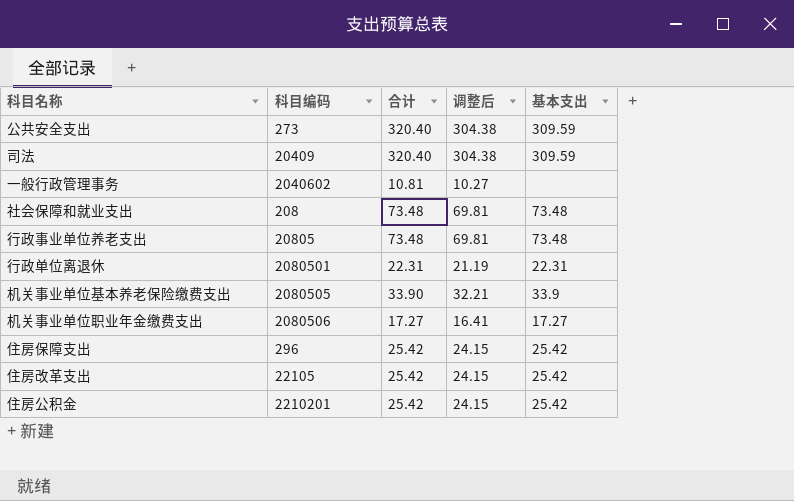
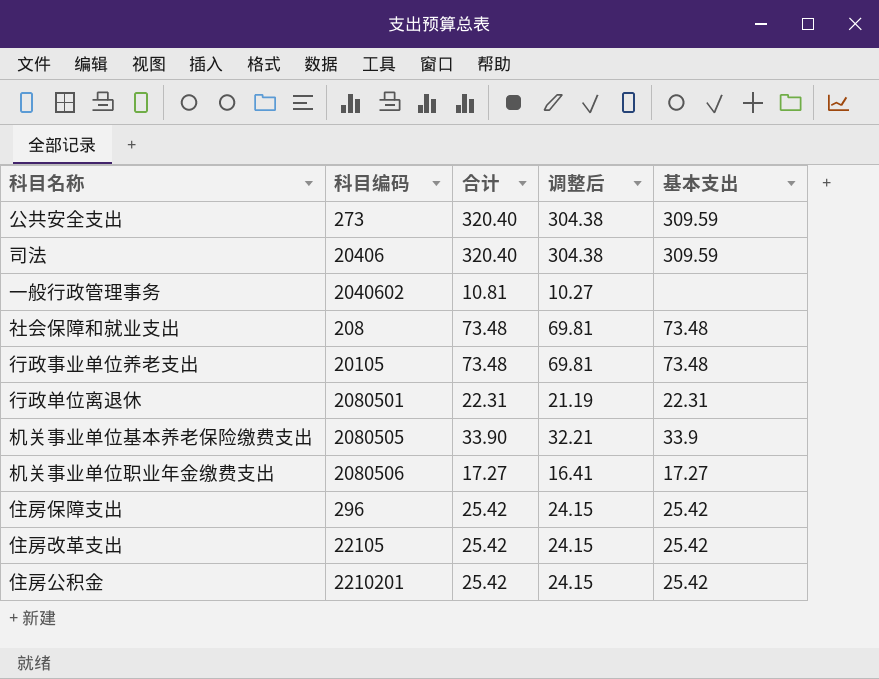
司法 | 科目编码: 20409 -> 20406
行政事业单位养老支出 | 科目编码: 20805 -> 20105

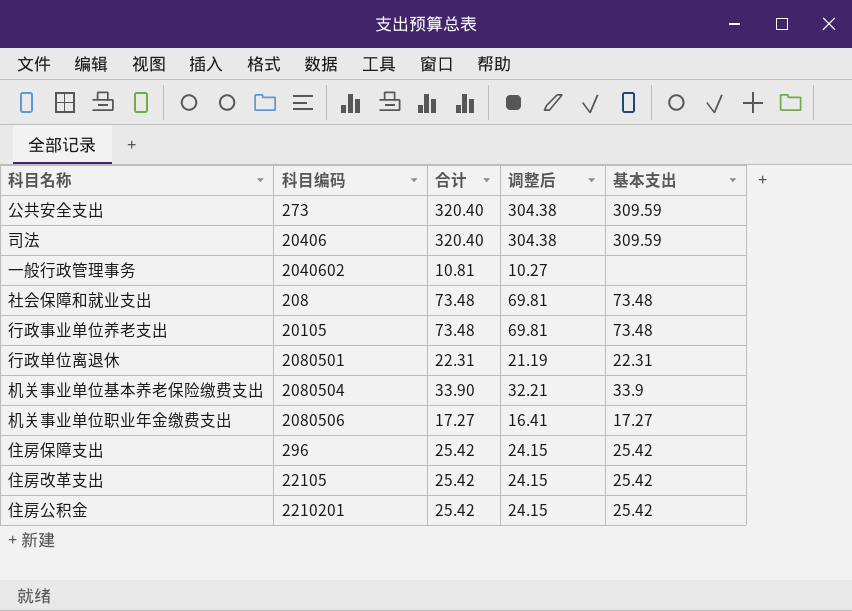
机关事业单位基本养老保险缴费支出 | 科目编码: 2080505 -> 2080504

